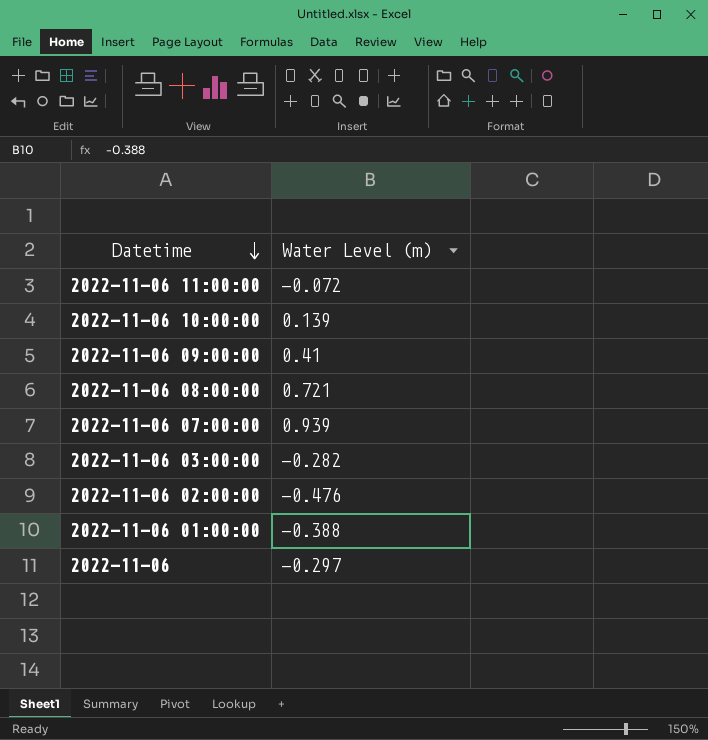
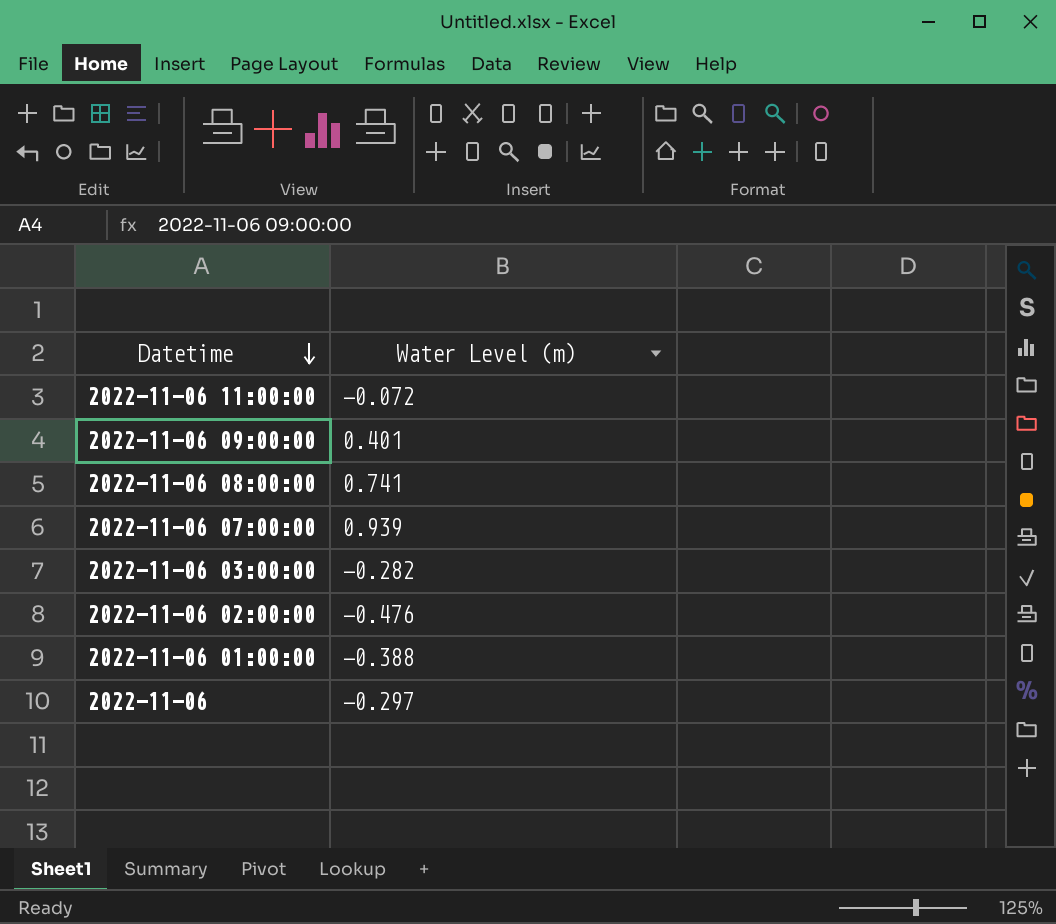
row 2022-11-06 10:00:00: 0.139 -> none
2022-11-06 09:00:00 | Water Level (m): 0.41 -> 0.401
2022-11-06 08:00:00 | Water Level (m): 0.721 -> 0.741

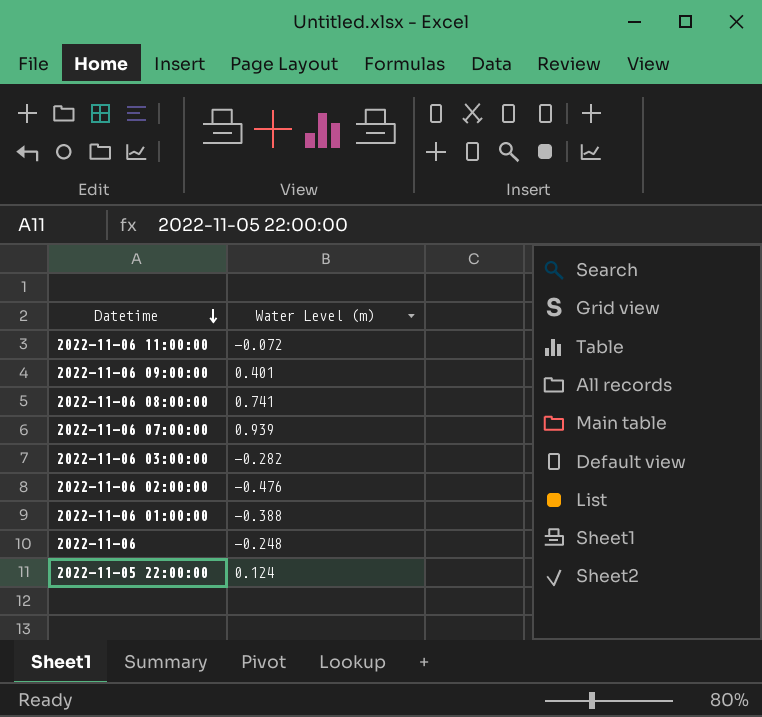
2022-11-06 | Water Level (m): -0.297 -> -0.248
row 2022-11-05 22:00:00: none -> 0.124

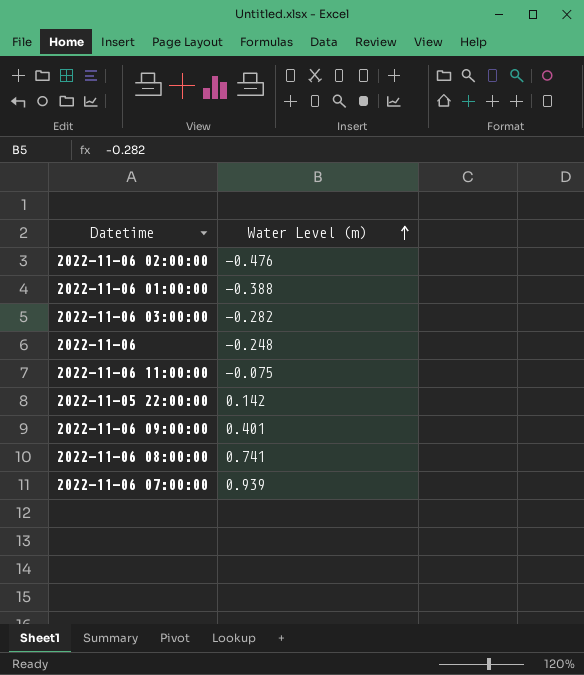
row order: Datetime descending -> Water Level (m) ascending
2022-11-06 11:00:00 | Water Level (m): -0.072 -> -0.075
2022-11-05 22:00:00 | Water Level (m): 0.124 -> 0.142

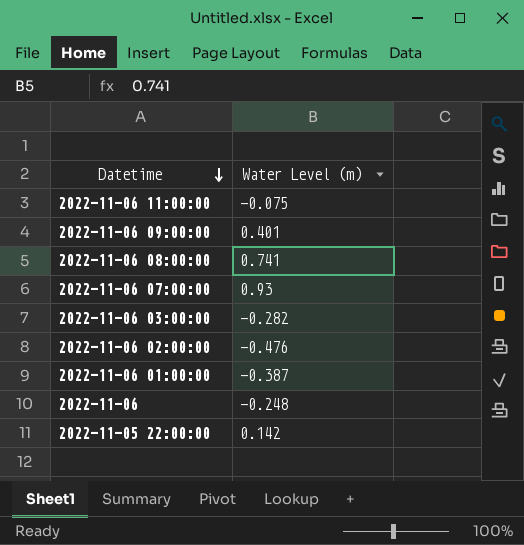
row order: Water Level (m) ascending -> Datetime descending
2022-11-06 07:00:00 | Water Level (m): 0.939 -> 0.93
2022-11-06 01:00:00 | Water Level (m): -0.388 -> -0.387

